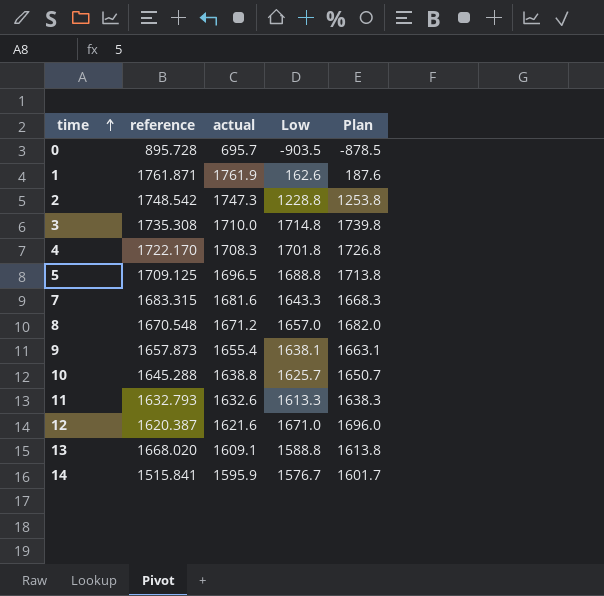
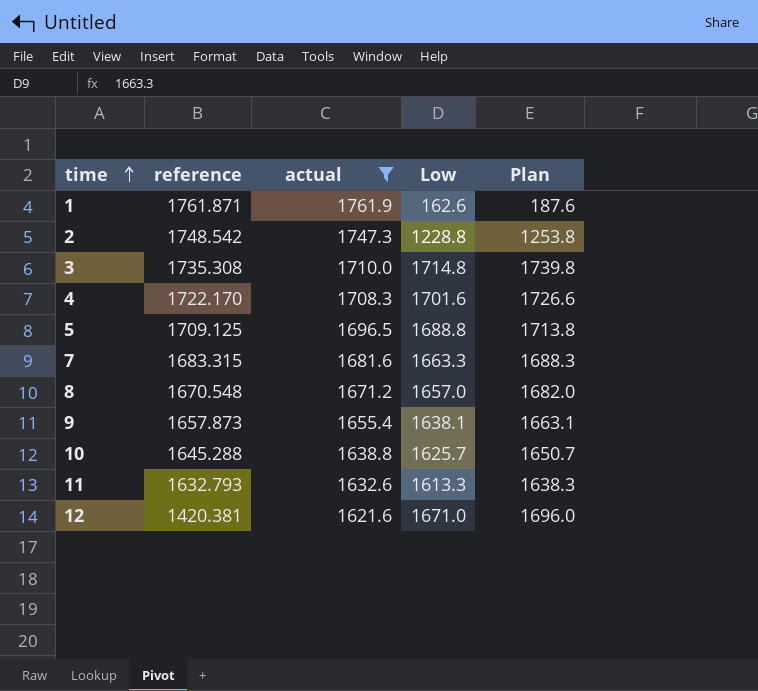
filter: none -> actual >= 1621.6
4 | Low: 1701.8 -> 1701.6
4 | Plan: 1726.8 -> 1726.6
7 | Low: 1643.3 -> 1663.3
7 | Plan: 1668.3 -> 1688.3
12 | reference: 1620.387 -> 1420.381

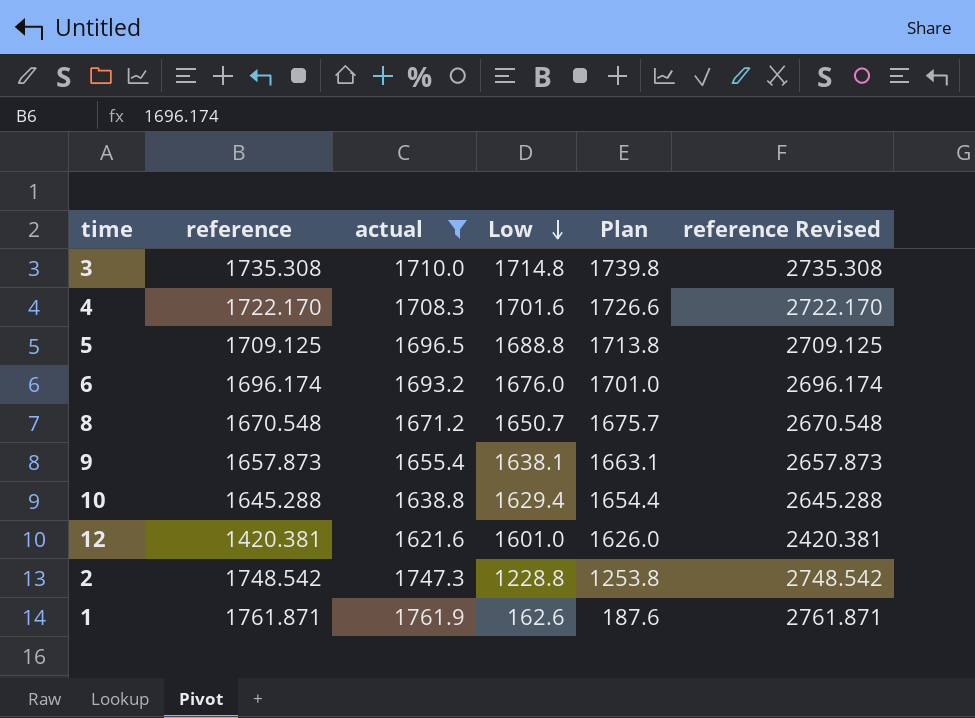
row order: time ascending -> Low descending
column reference Revised | formula: none -> [reference] + 1000
row 7: 1683.315 | 1681.6 | 1663.3 | 1688.3 -> none
row 11: 1632.793 | 1632.6 | 1613.3 | 1638.3 -> none
row 6: none -> 1696.174 | 1693.2 | 1676.0 | 1701.0 | 2696.174
8 | Low: 1657.0 -> 1650.7
8 | Plan: 1682.0 -> 1675.7
10 | Low: 1625.7 -> 1629.4
10 | Plan: 1650.7 -> 1654.4
12 | Low: 1671.0 -> 1601.0
12 | Plan: 1696.0 -> 1626.0

